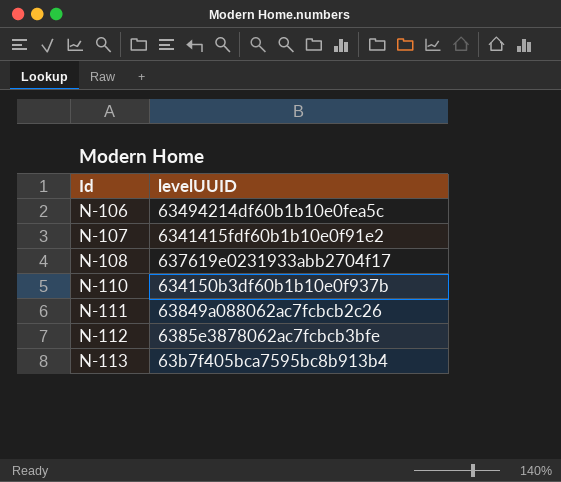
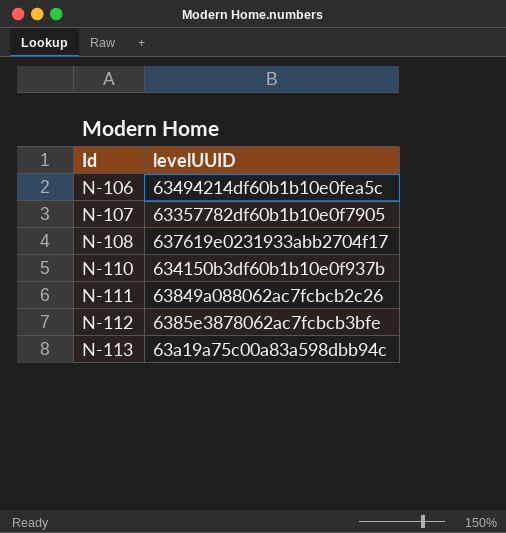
N-107 | levelUUID: 6341415fdf60b1b10e0f91e2 -> 63357782df60b1b10e0f7905
N-113 | levelUUID: 63b7f405bca7595bc8b913b4 -> 63a19a75c00a83a598dbb94c

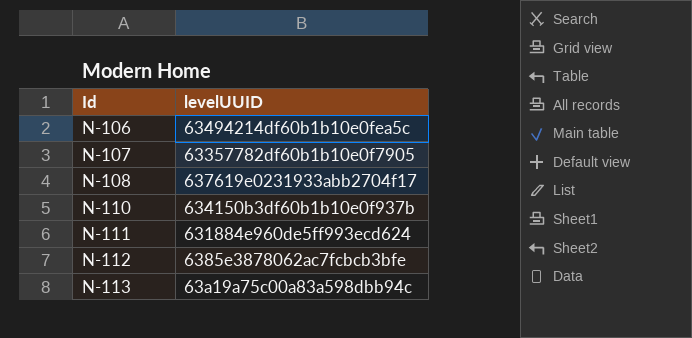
N-111 | levelUUID: 63849a088062ac7fcbcb2c26 -> 631884e960de5ff993ecd624

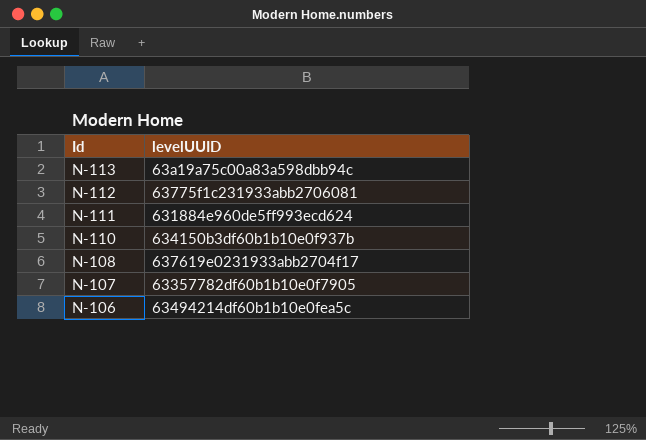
row order: Id ascending -> Id descending
N-112 | levelUUID: 6385e3878062ac7fcbcb3bfe -> 63775f1c231933abb2706081

